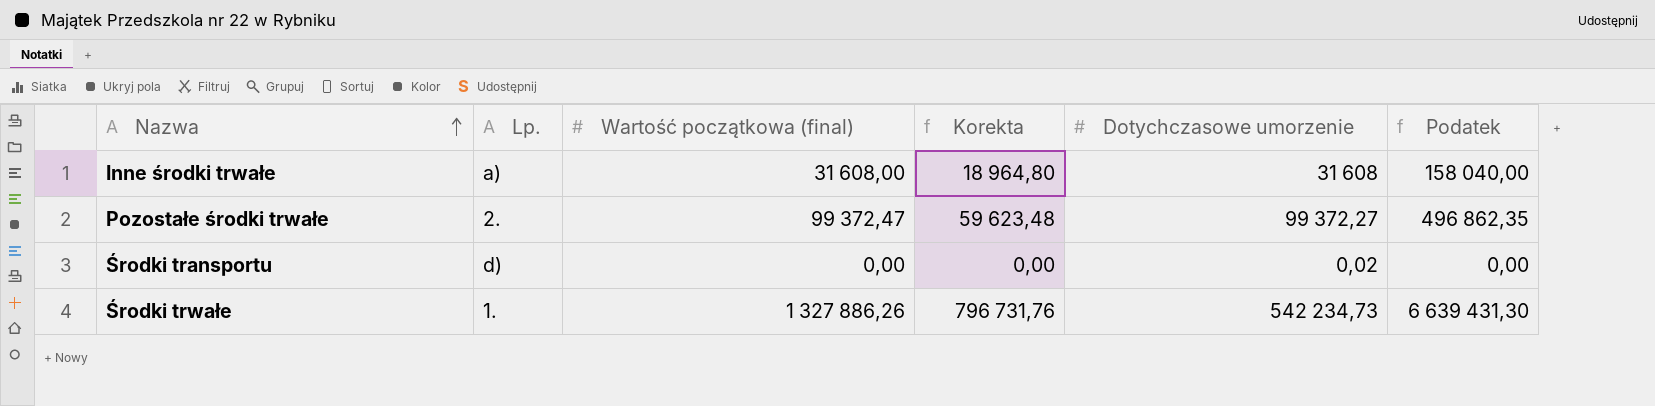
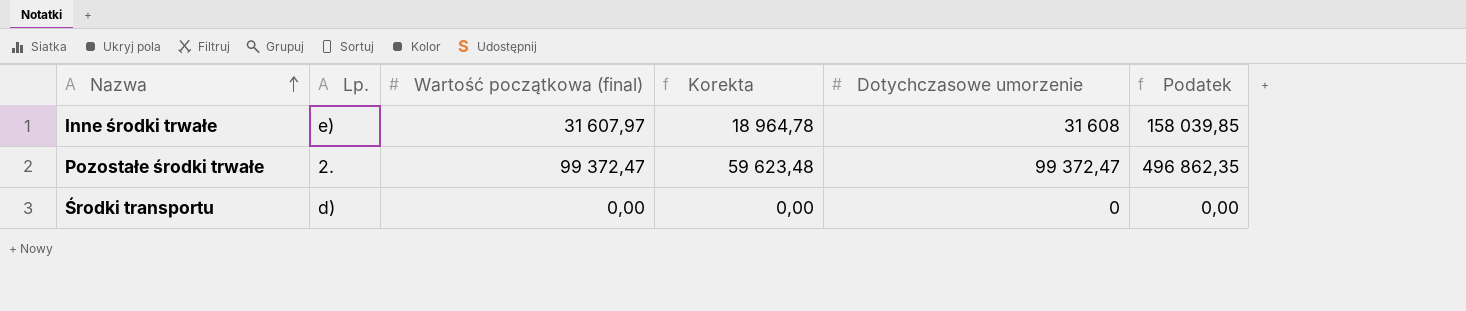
row Środki trwałe: 1. | 1 327 886,26 | 796 731,76 | 542 234,73 | 6 639 431,30 -> none
Inne środki trwałe | Lp.: a) -> e)
Inne środki trwałe | Wartość początkowa (final): 31 608,00 -> 31 607,97
Inne środki trwałe | Korekta: 18 964,80 -> 18 964,78
Inne środki trwałe | Podatek: 158 040,00 -> 158 039,85
Pozostałe środki trwałe | Dotychczasowe umorzenie: 99 372,27 -> 99 372,47
Środki transportu | Dotychczasowe umorzenie: 0,02 -> 0

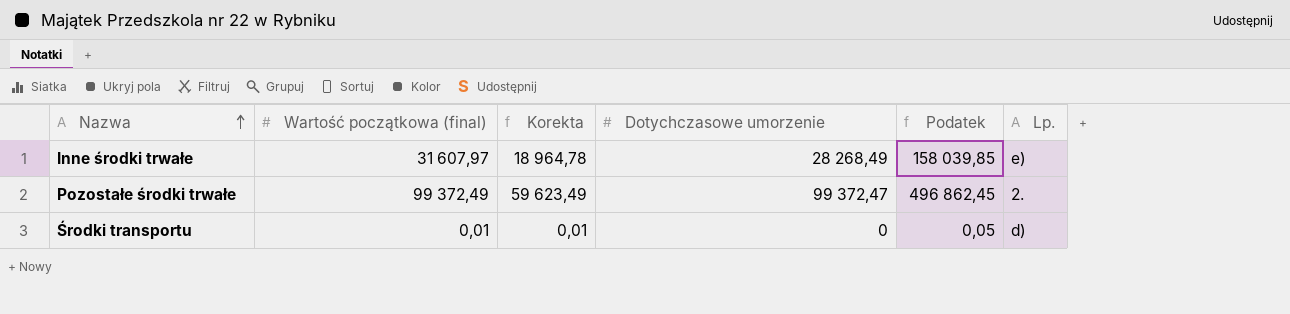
column Lp. | position: 2 -> 6
Inne środki trwałe | Dotychczasowe umorzenie: 31 608 -> 28 268,49
Pozostałe środki trwałe | Wartość początkowa (final): 99 372,47 -> 99 372,49
Pozostałe środki trwałe | Korekta: 59 623,48 -> 59 623,49
Pozostałe środki trwałe | Podatek: 496 862,35 -> 496 862,45
Środki transportu | Wartość początkowa (final): 0,00 -> 0,01
Środki transportu | Korekta: 0,00 -> 0,01
Środki transportu | Podatek: 0,00 -> 0,05

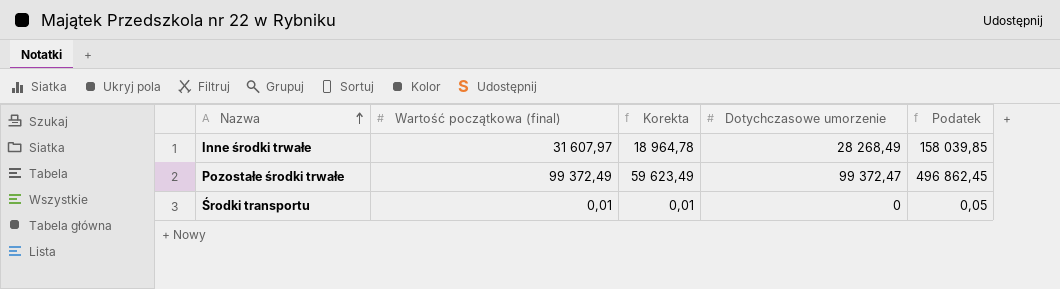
column Lp. | position: 6 -> none

